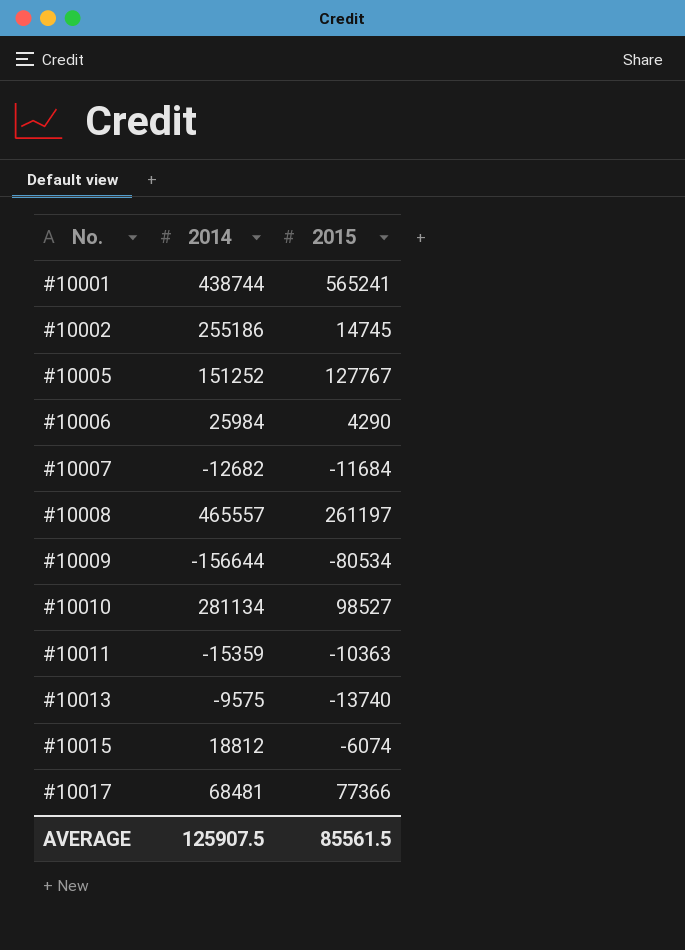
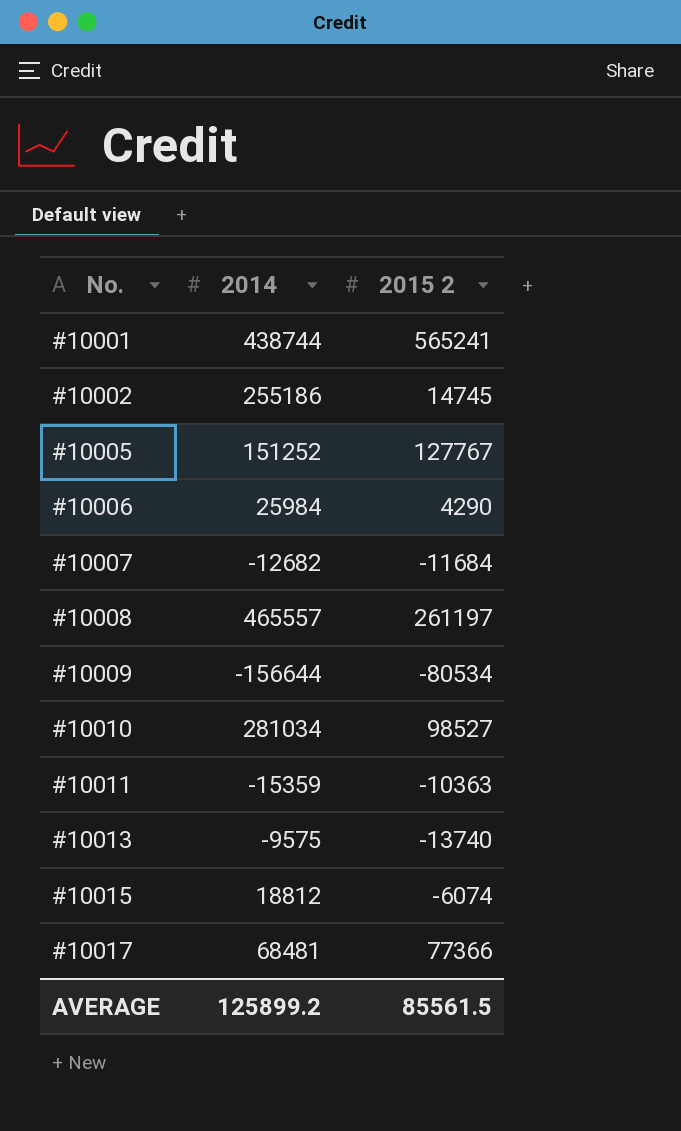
column name: 2015 -> 2015 2
#10010 | 2014: 281134 -> 281034
AVERAGE | 2014: 125907.5 -> 125899.2

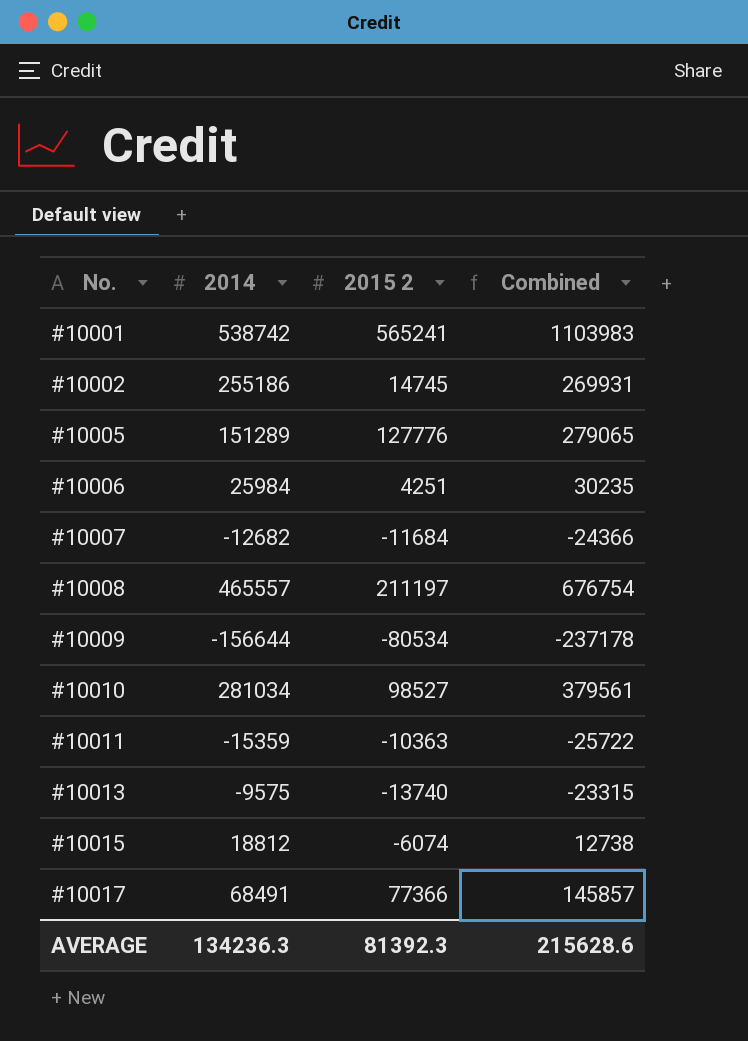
column Combined | formula: none -> [2014] + [2015 2]
#10001 | 2014: 438744 -> 538742
#10005 | 2014: 151252 -> 151289
#10005 | 2015 2: 127767 -> 127776
#10006 | 2015 2: 4290 -> 4251
#10008 | 2015 2: 261197 -> 211197
#10017 | 2014: 68481 -> 68491
AVERAGE | 2014: 125899.2 -> 134236.3
AVERAGE | 2015 2: 85561.5 -> 81392.3

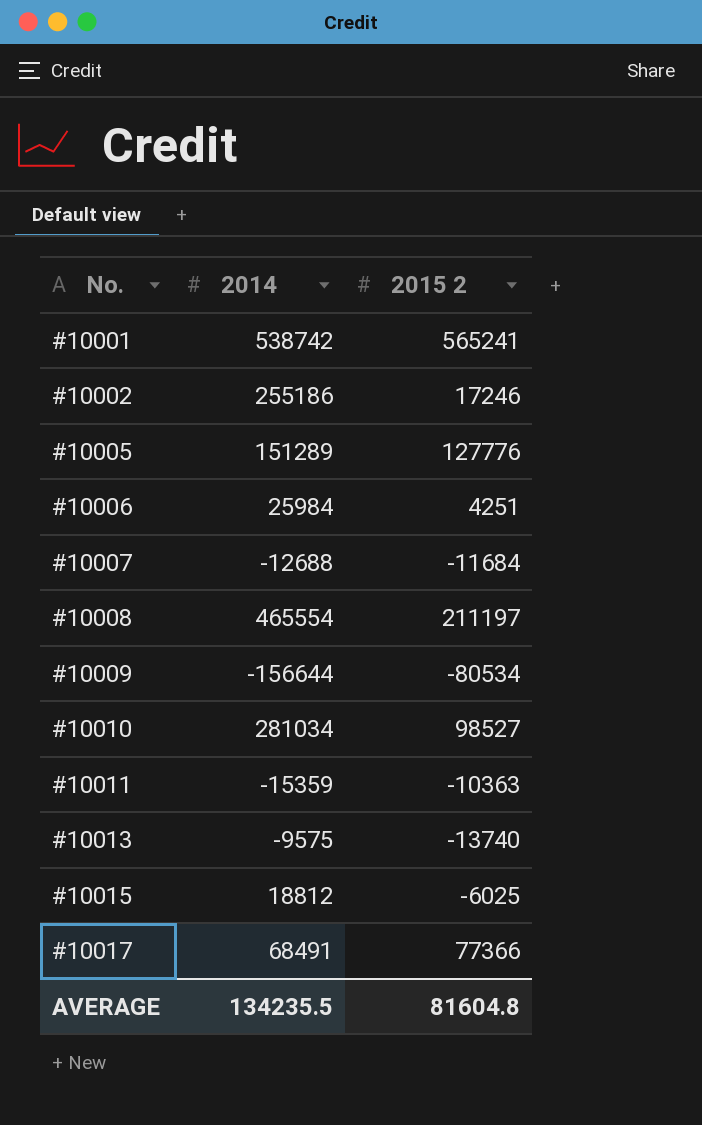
column Combined | formula: [2014] + [2015 2] -> none
#10002 | 2015 2: 14745 -> 17246
#10007 | 2014: -12682 -> -12688
#10008 | 2014: 465557 -> 465554
#10015 | 2015 2: -6074 -> -6025
AVERAGE | 2014: 134236.3 -> 134235.5
AVERAGE | 2015 2: 81392.3 -> 81604.8

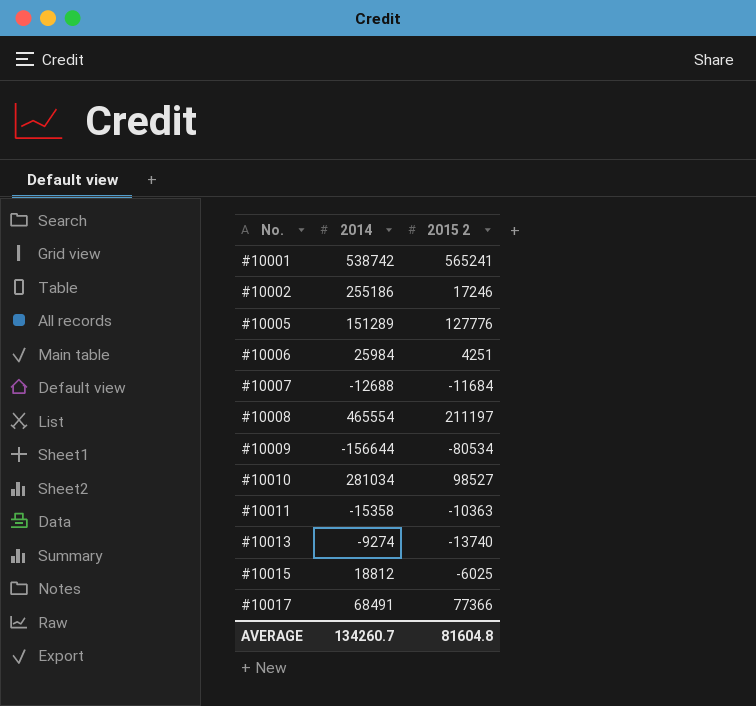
#10011 | 2014: -15359 -> -15358
#10013 | 2014: -9575 -> -9274
AVERAGE | 2014: 134235.5 -> 134260.7

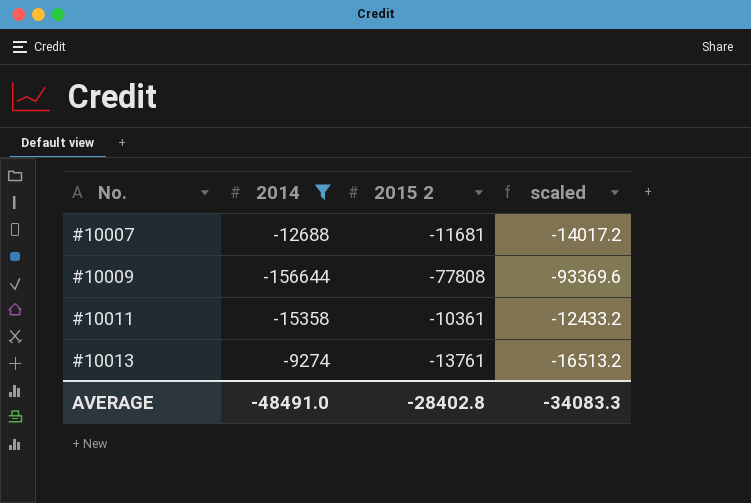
filter: none -> 2014 <= -9274
column scaled | formula: none -> [2015 2] * 1.2
#10007 | 2015 2: -11684 -> -11681
#10009 | 2015 2: -80534 -> -77808
#10011 | 2015 2: -10363 -> -10361
#10013 | 2015 2: -13740 -> -13761
AVERAGE | 2014: 134260.7 -> -48491.0
AVERAGE | 2015 2: 81604.8 -> -28402.8

